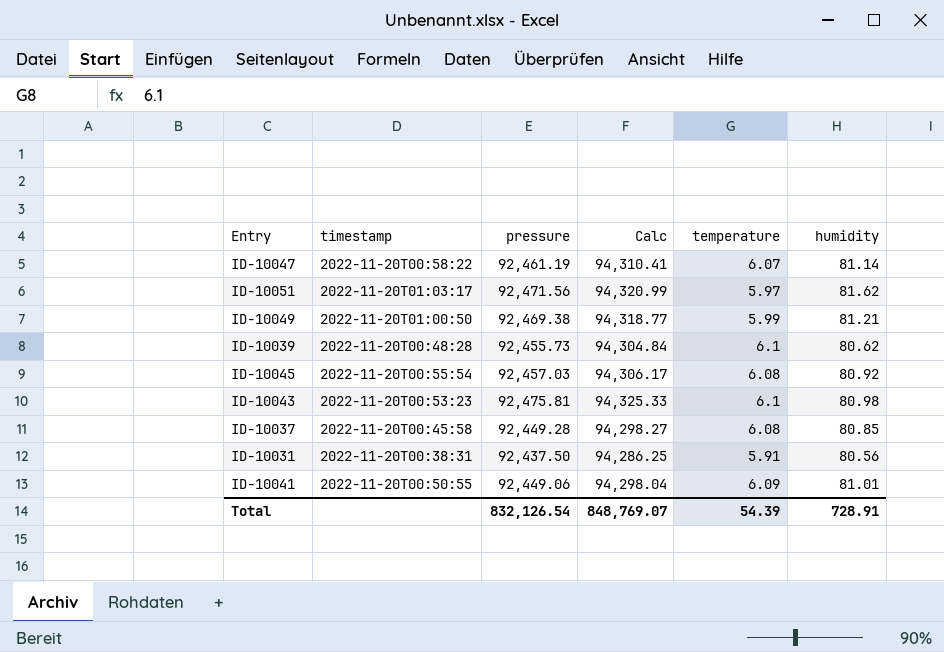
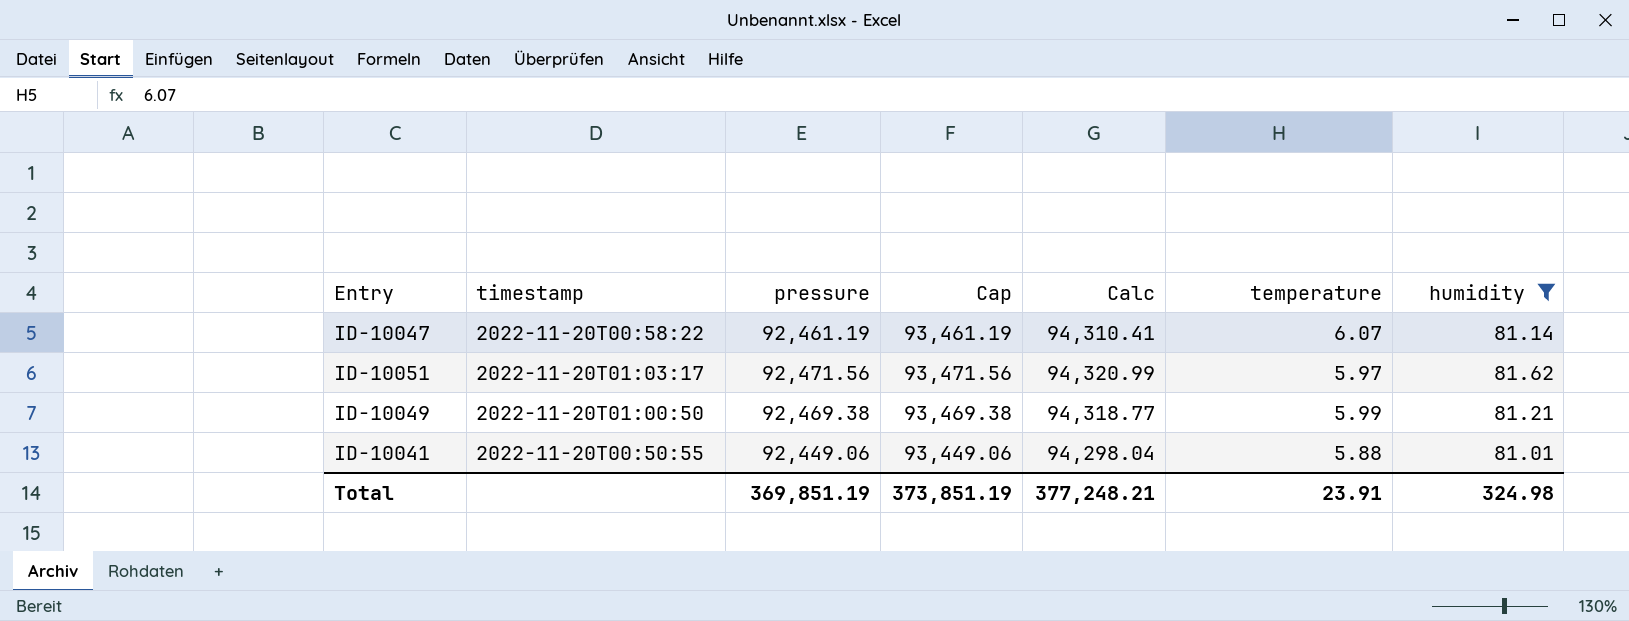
filter: none -> humidity >= 81.01
column Cap | formula: none -> [pressure] + 1000
ID-10041 | temperature: 6.09 -> 5.88
Total | pressure: 832,126.54 -> 369,851.19
Total | Calc: 848,769.07 -> 377,248.21
Total | temperature: 54.39 -> 23.91
Total | humidity: 728.91 -> 324.98

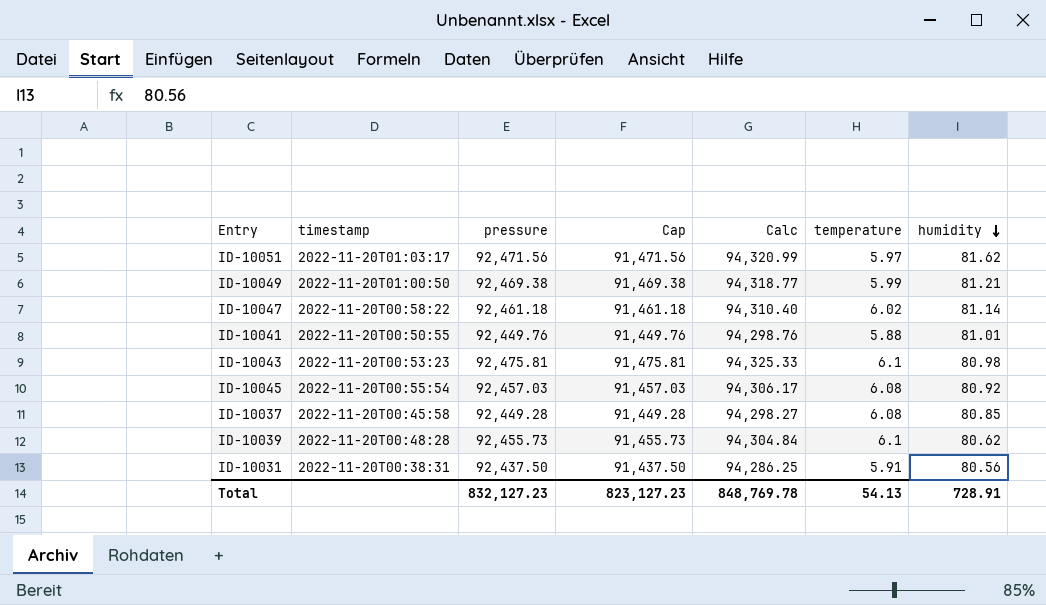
filter: humidity >= 81.01 -> none
row order: none -> humidity descending
column Cap | formula: [pressure] + 1000 -> [pressure] - 1000
ID-10047 | pressure: 92,461.19 -> 92,461.18
ID-10047 | Calc: 94,310.41 -> 94,310.40
ID-10047 | temperature: 6.07 -> 6.02
ID-10041 | pressure: 92,449.06 -> 92,449.76
ID-10041 | Calc: 94,298.04 -> 94,298.76
Total | pressure: 369,851.19 -> 832,127.23
Total | Cap: 373,851.19 -> 823,127.23
Total | Calc: 377,248.21 -> 848,769.78
Total | temperature: 23.91 -> 54.13
Total | humidity: 324.98 -> 728.91

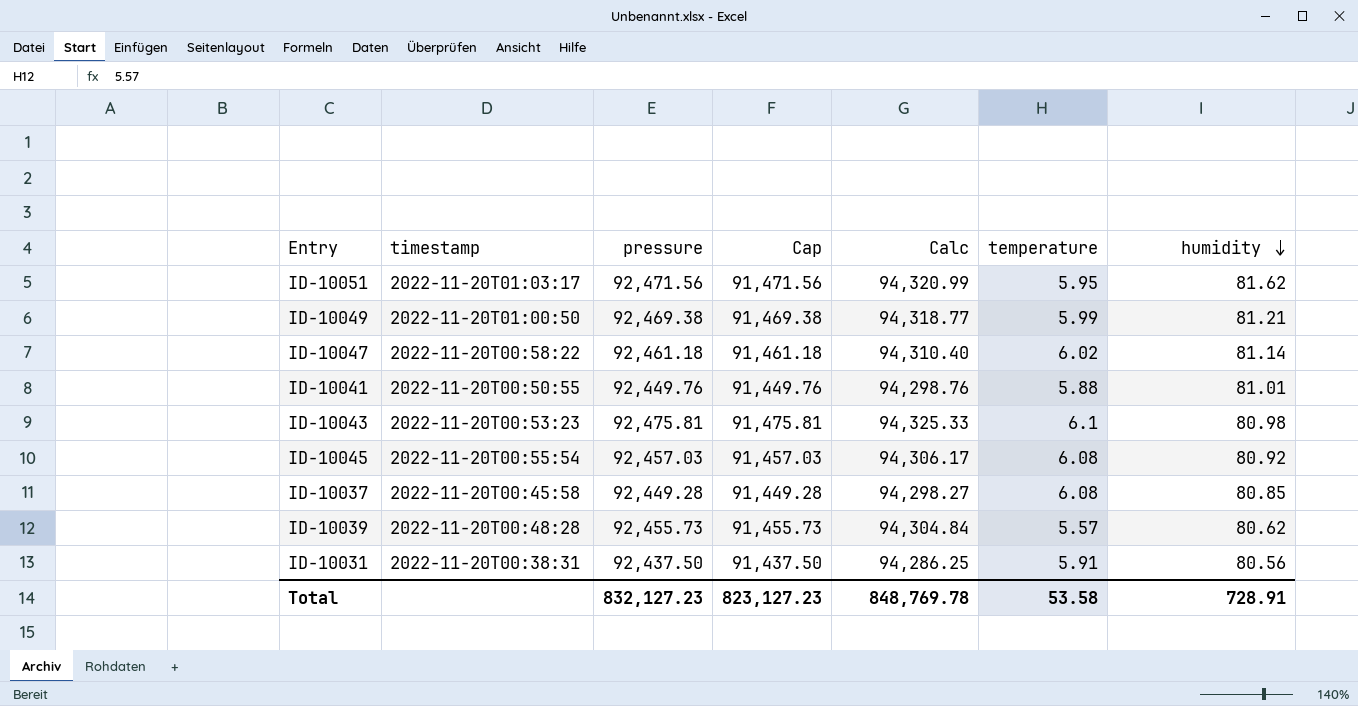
ID-10051 | temperature: 5.97 -> 5.95
ID-10039 | temperature: 6.1 -> 5.57
Total | temperature: 54.13 -> 53.58

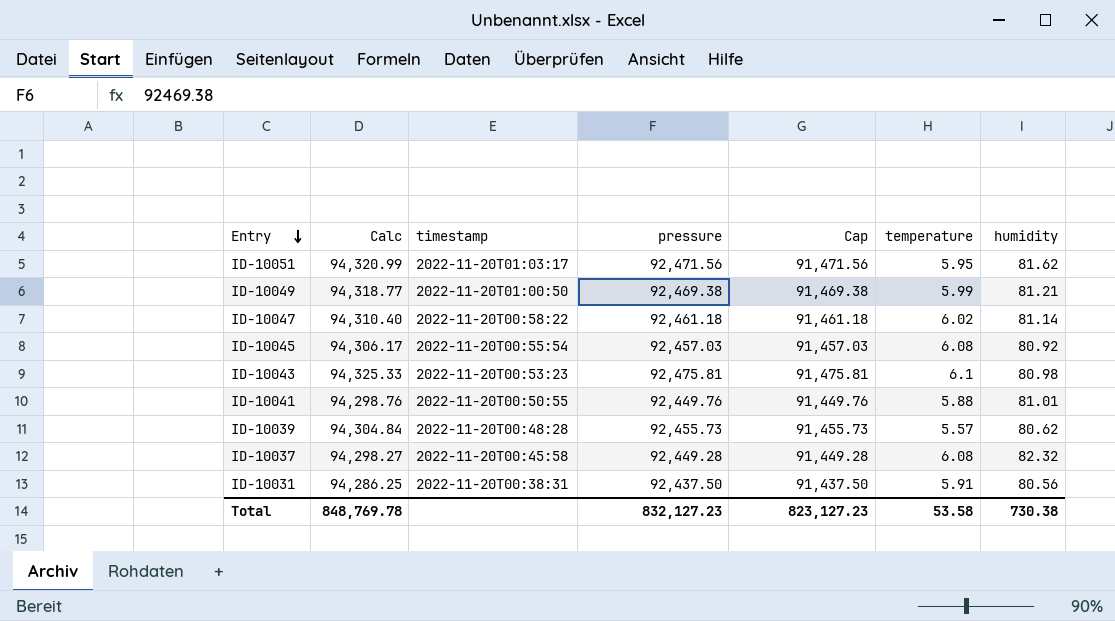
row order: humidity descending -> Entry descending
column Calc | position: 5 -> 2
ID-10037 | humidity: 80.85 -> 82.32
Total | humidity: 728.91 -> 730.38

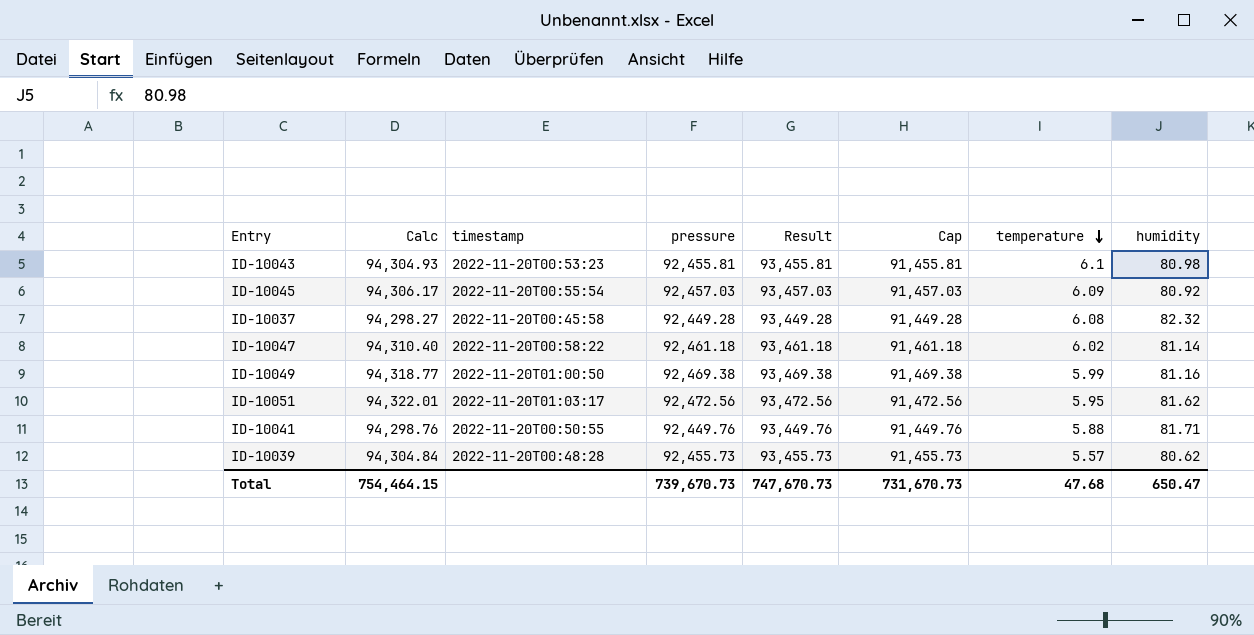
row order: Entry descending -> temperature descending
column Result | formula: none -> [pressure] + 1000
row ID-10031: 94,286.25 | 2022-11-20T00:38:31 | 92,437.50 | 91,437.50 | 5.91 | 80.56 -> none
ID-10043 | Calc: 94,325.33 -> 94,304.93
ID-10043 | pressure: 92,475.81 -> 92,455.81
ID-10043 | Cap: 91,475.81 -> 91,455.81
ID-10045 | temperature: 6.08 -> 6.09
ID-10049 | humidity: 81.21 -> 81.16
ID-10051 | Calc: 94,320.99 -> 94,322.01
ID-10051 | pressure: 92,471.56 -> 92,472.56
ID-10051 | Cap: 91,471.56 -> 91,472.56
ID-10041 | humidity: 81.01 -> 81.71
Total | Calc: 848,769.78 -> 754,464.15
Total | pressure: 832,127.23 -> 739,670.73
Total | Cap: 823,127.23 -> 731,670.73
Total | temperature: 53.58 -> 47.68
Total | humidity: 730.38 -> 650.47

